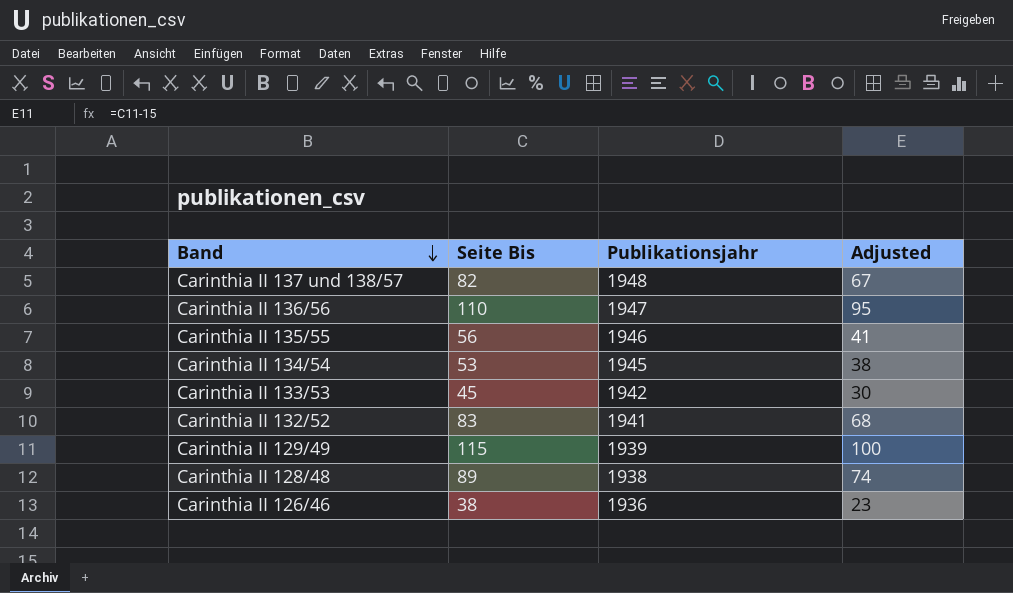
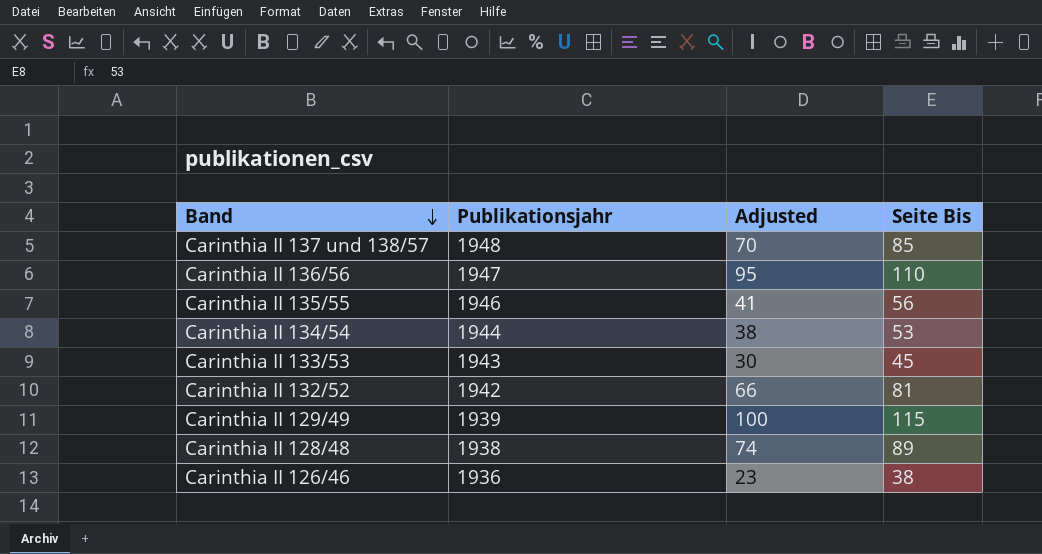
column Seite Bis | position: 2 -> 4
Carinthia II 137 und 138/57 | Adjusted: 67 -> 70
Carinthia II 137 und 138/57 | Seite Bis: 82 -> 85
Carinthia II 134/54 | Publikationsjahr: 1945 -> 1944
Carinthia II 133/53 | Publikationsjahr: 1942 -> 1943
Carinthia II 132/52 | Publikationsjahr: 1941 -> 1942
Carinthia II 132/52 | Adjusted: 68 -> 66
Carinthia II 132/52 | Seite Bis: 83 -> 81

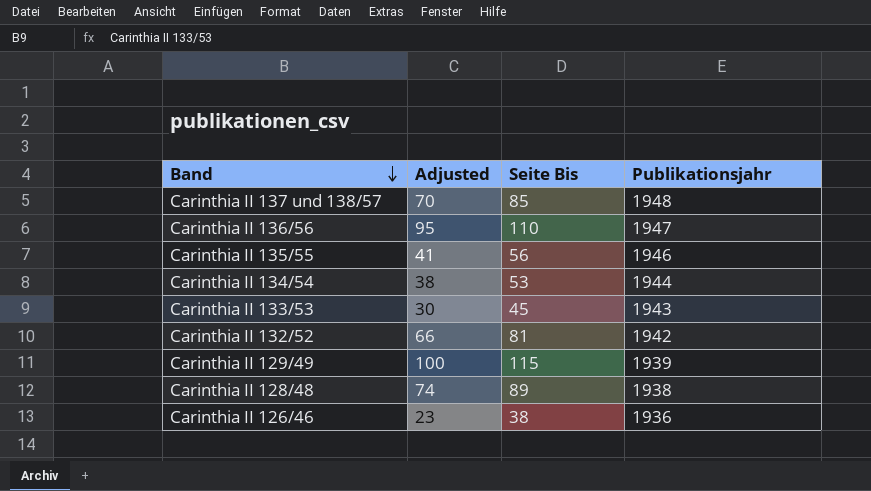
column Publikationsjahr | position: 2 -> 4

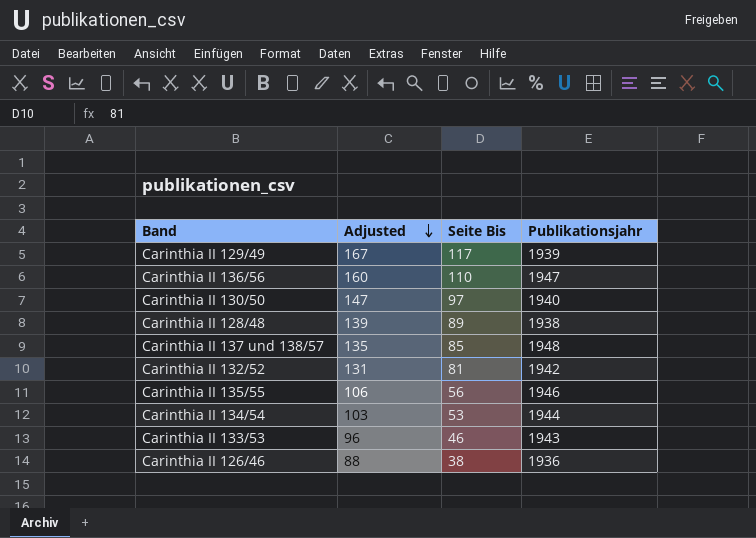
row order: Band descending -> Adjusted descending
column Adjusted | formula: [Seite Bis] - 15 -> [Seite Bis] + 50
Carinthia II 129/49 | Seite Bis: 115 -> 117
row Carinthia II 130/50: none -> 147 | 97 | 1940
Carinthia II 133/53 | Seite Bis: 45 -> 46

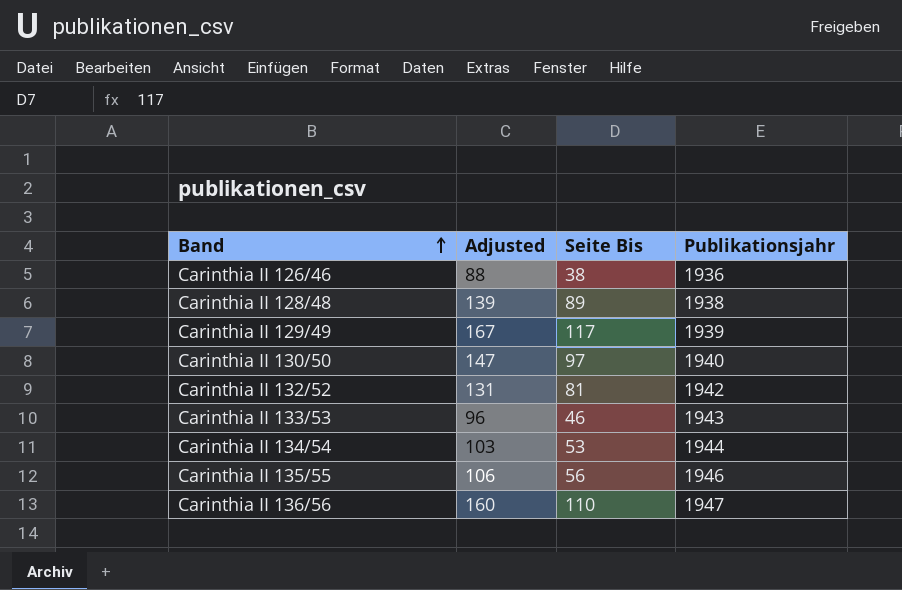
row order: Adjusted descending -> Band ascending
row Carinthia II 137 und 138/57: 135 | 85 | 1948 -> none

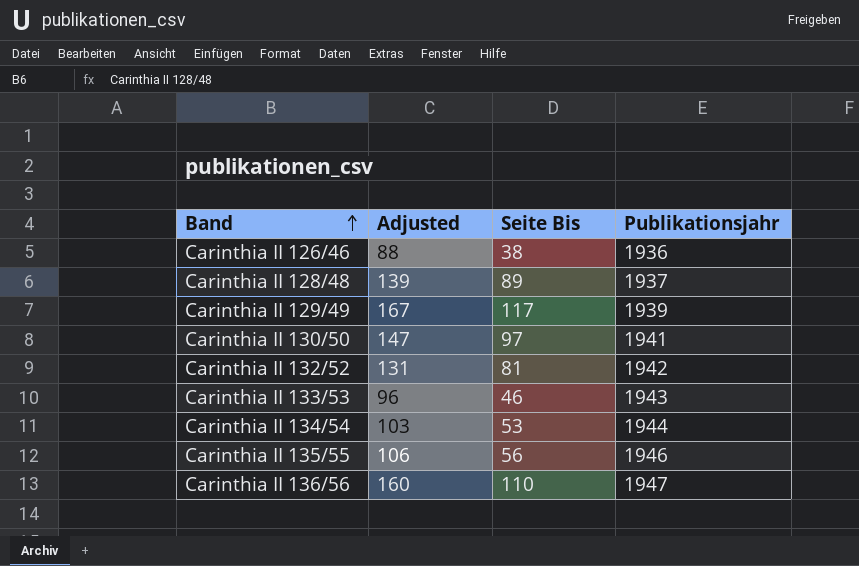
Carinthia II 128/48 | Publikationsjahr: 1938 -> 1937
Carinthia II 130/50 | Publikationsjahr: 1940 -> 1941

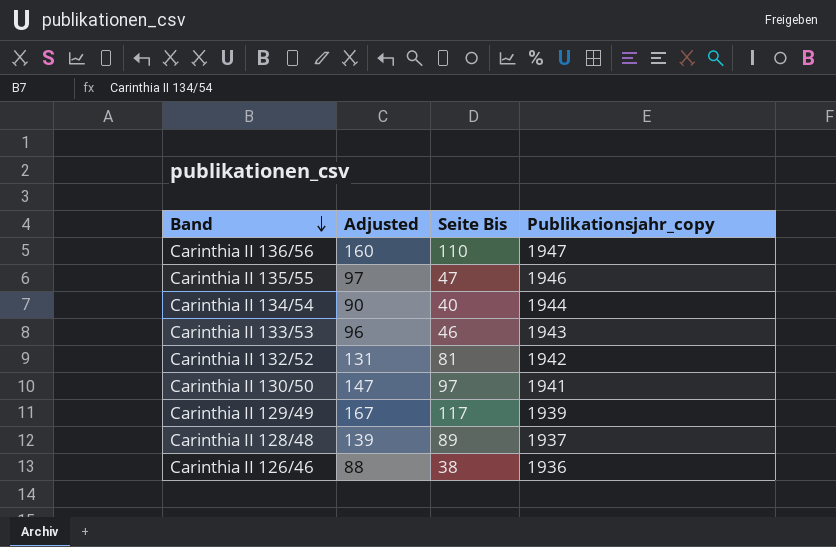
row order: Band ascending -> Band descending
column name: Publikationsjahr -> Publikationsjahr_copy
Carinthia II 135/55 | Adjusted: 106 -> 97
Carinthia II 135/55 | Seite Bis: 56 -> 47
Carinthia II 134/54 | Adjusted: 103 -> 90
Carinthia II 134/54 | Seite Bis: 53 -> 40

